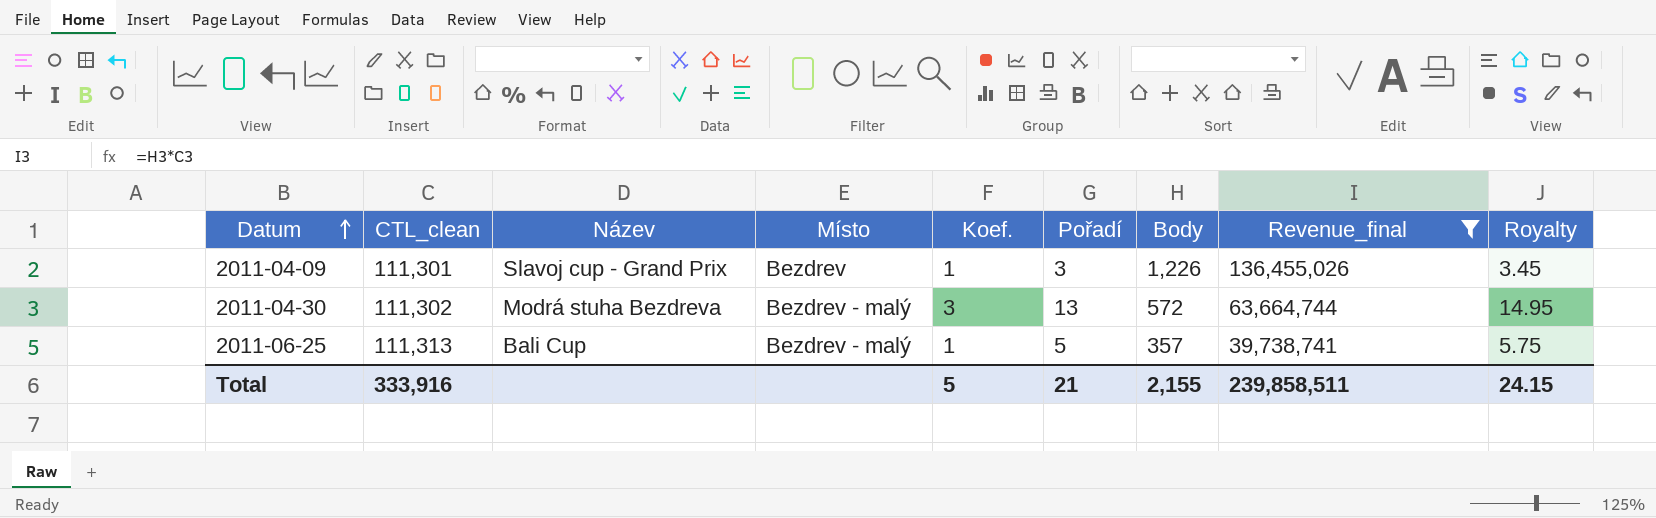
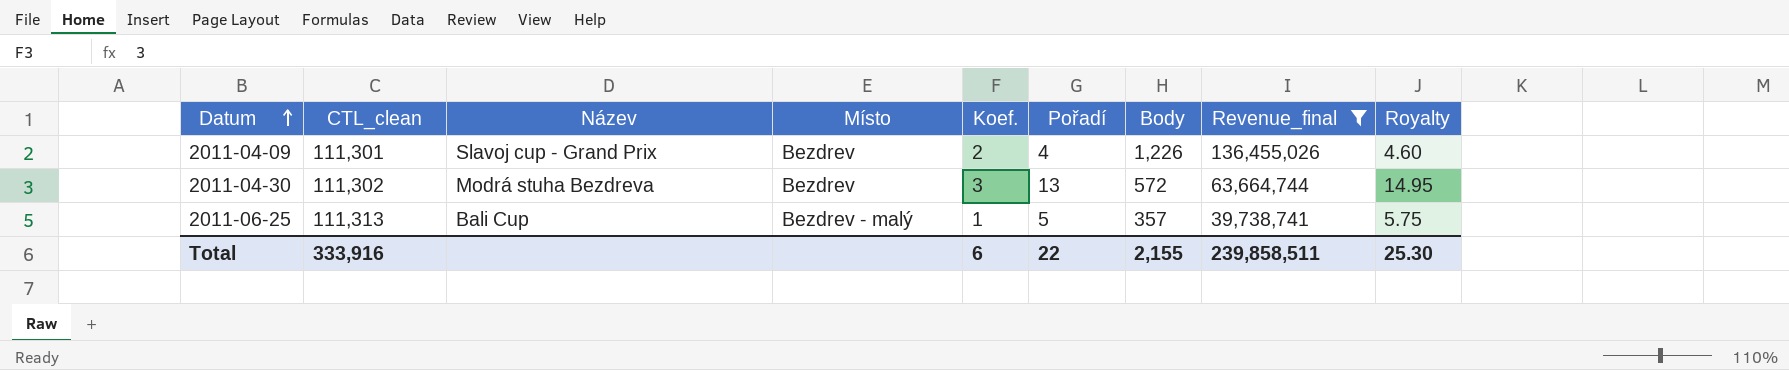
2011-04-09 | Koef.: 1 -> 2
2011-04-09 | Pořadí: 3 -> 4
2011-04-09 | Royalty: 3.45 -> 4.60
2011-04-30 | Místo: Bezdrev - malý -> Bezdrev
Total | Koef.: 5 -> 6
Total | Pořadí: 21 -> 22
Total | Royalty: 24.15 -> 25.30

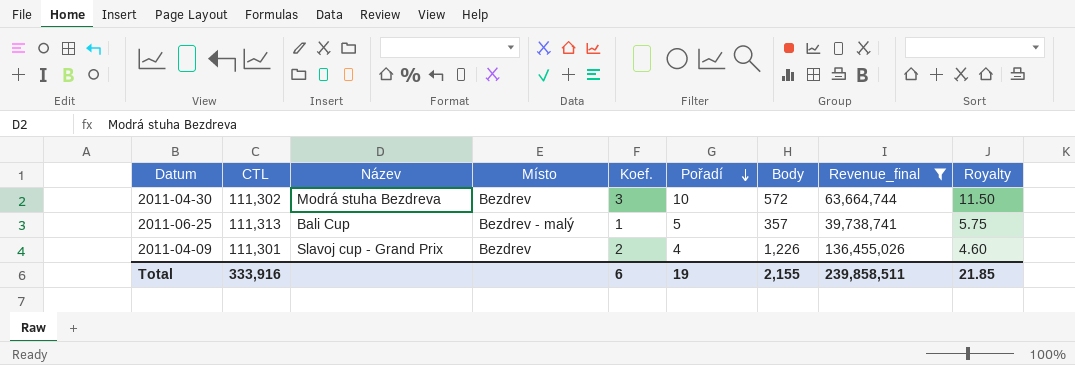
row order: Datum ascending -> Pořadí descending
column name: CTL_clean -> CTL
2011-04-30 | Pořadí: 13 -> 10
2011-04-30 | Royalty: 14.95 -> 11.50
Total | Pořadí: 22 -> 19
Total | Royalty: 25.30 -> 21.85

